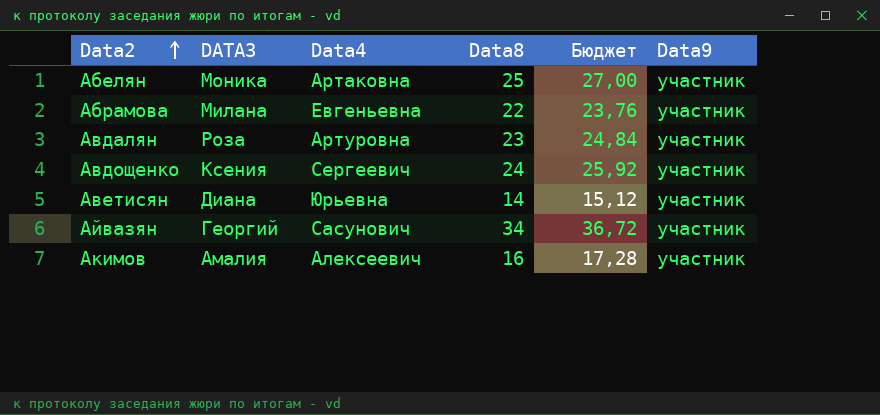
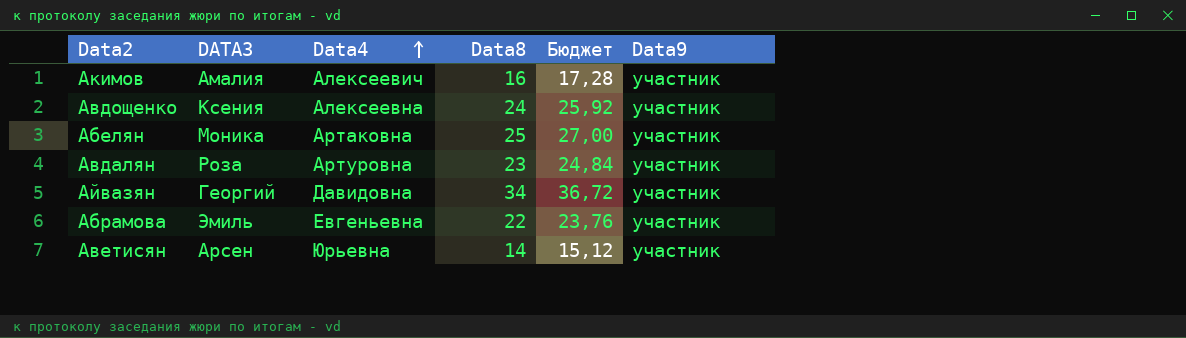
row order: Data2 ascending -> Data4 ascending
Авдощенко | Data4: Сергеевич -> Алексеевна
Айвазян | Data4: Сасунович -> Давидовна
Абрамова | DATA3: Милана -> Эмиль
Аветисян | DATA3: Диана -> Арсен

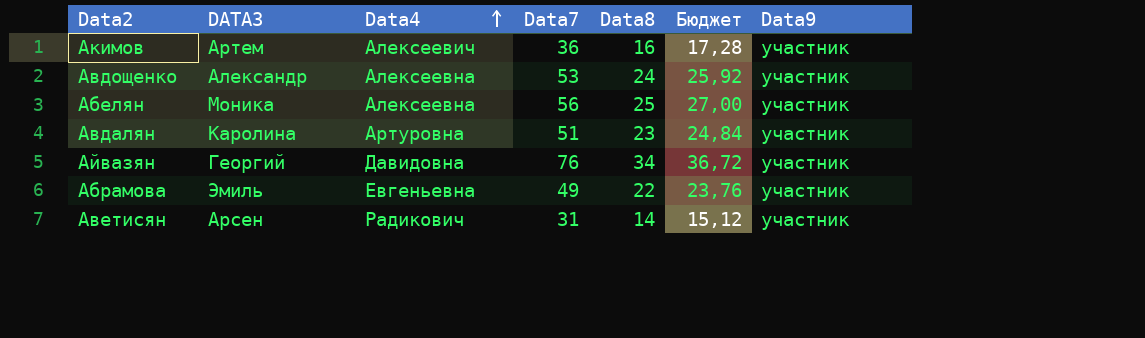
column Data7 | position: none -> 4
Акимов | DATA3: Амалия -> Артем
Авдощенко | DATA3: Ксения -> Александр
Абелян | Data4: Артаковна -> Алексеевна
Авдалян | DATA3: Роза -> Каролина
Аветисян | Data4: Юрьевна -> Радикович

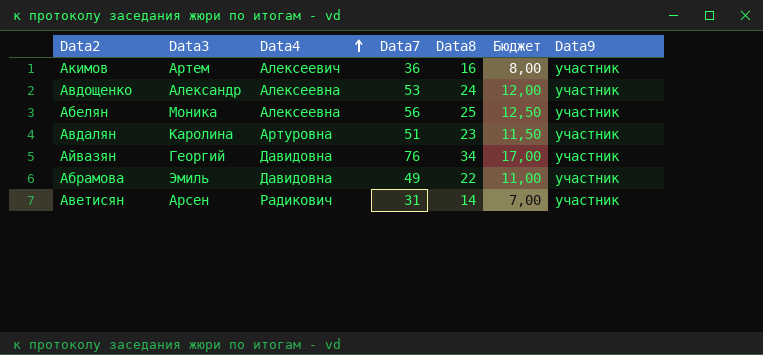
column name: DATA3 -> Data3
column Бюджет | formula: [Data8] * 1,08 -> [Data8] * 0,5
Абрамова | Data4: Евгеньевна -> Давидовна

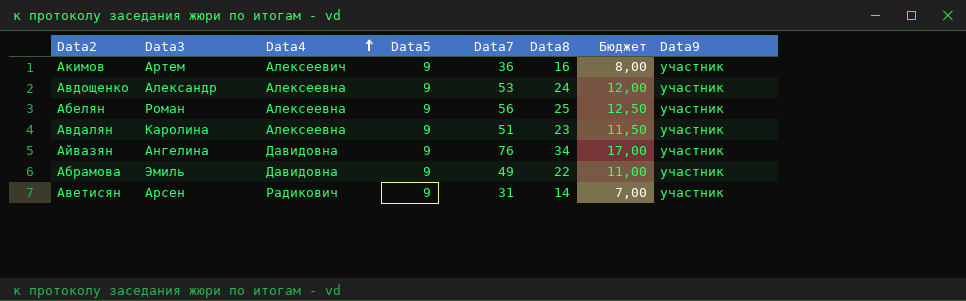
column Data5 | position: none -> 4
Абелян | Data3: Моника -> Роман
Авдалян | Data4: Артуровна -> Алексеевна
Айвазян | Data3: Георгий -> Ангелина

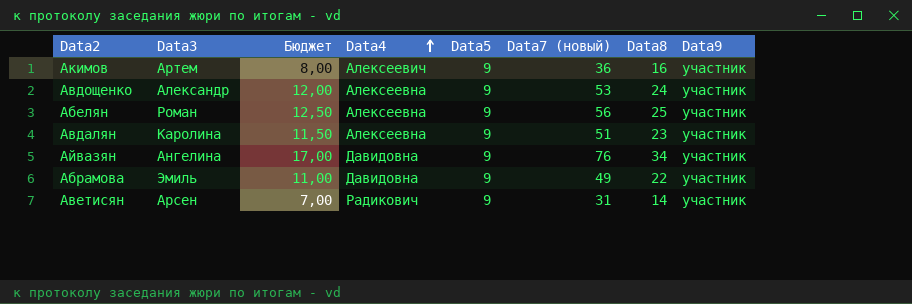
column Бюджет | position: 7 -> 3
column name: Data7 -> Data7 (новый)

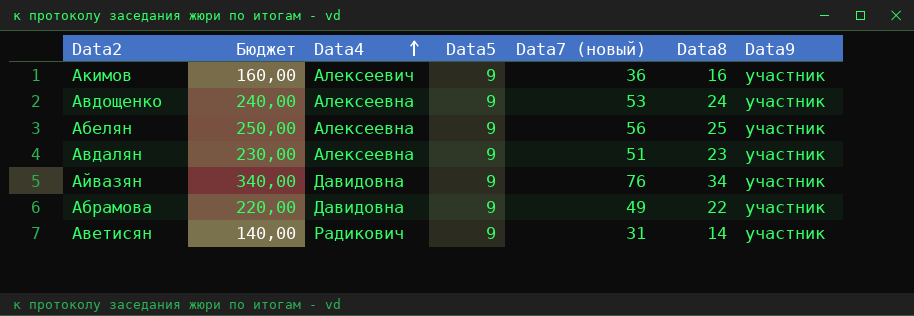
column Data3 | position: 2 -> none
column Бюджет | formula: [Data8] * 0,5 -> [Data8] * 10

